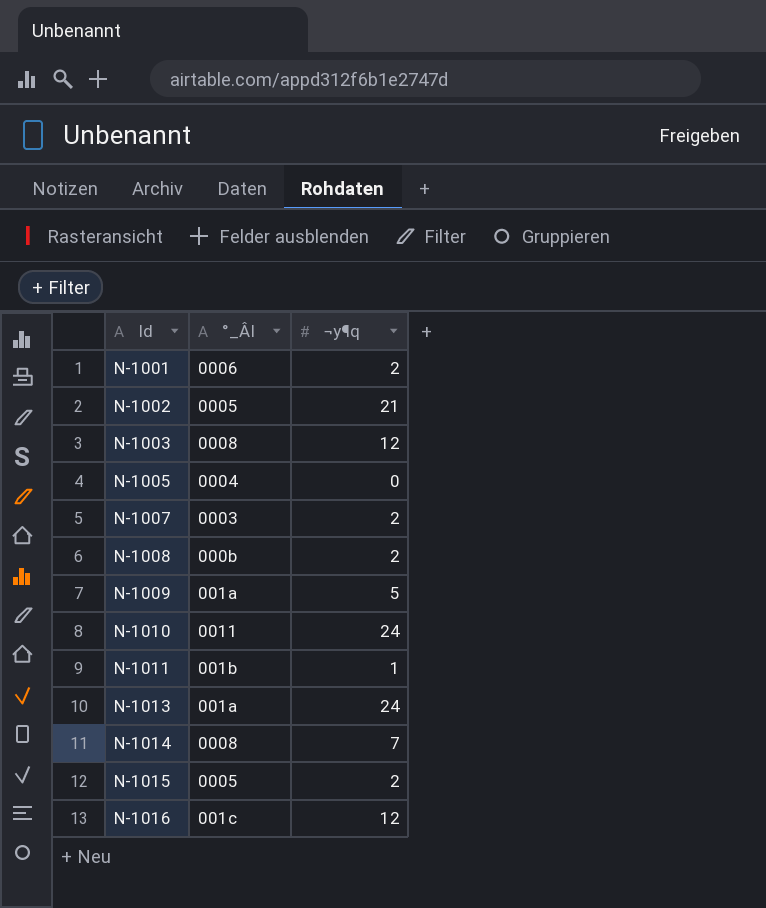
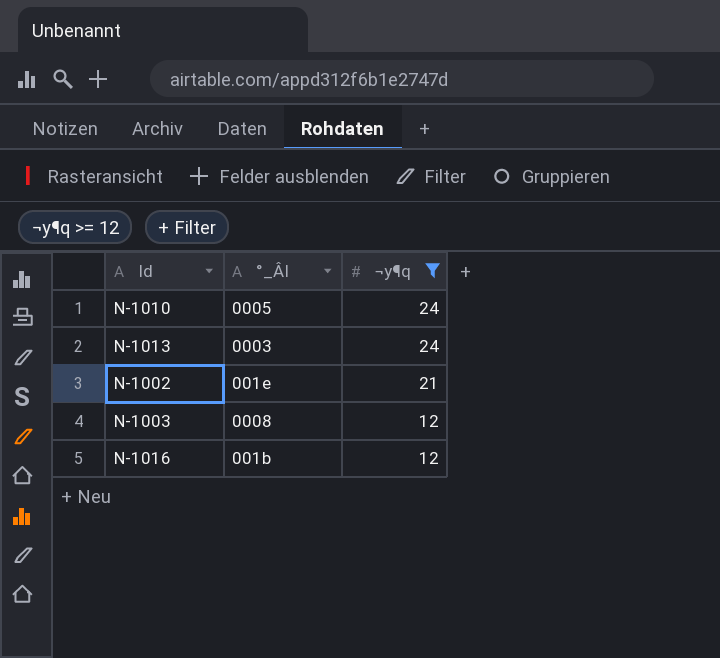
filter: none -> ¬y¶q >= 12
row order: Id ascending -> ¬y¶q descending
N-1010 | °_ÂI: 0011 -> 0005
N-1013 | °_ÂI: 001a -> 0003
N-1002 | °_ÂI: 0005 -> 001e
N-1016 | °_ÂI: 001c -> 001b

